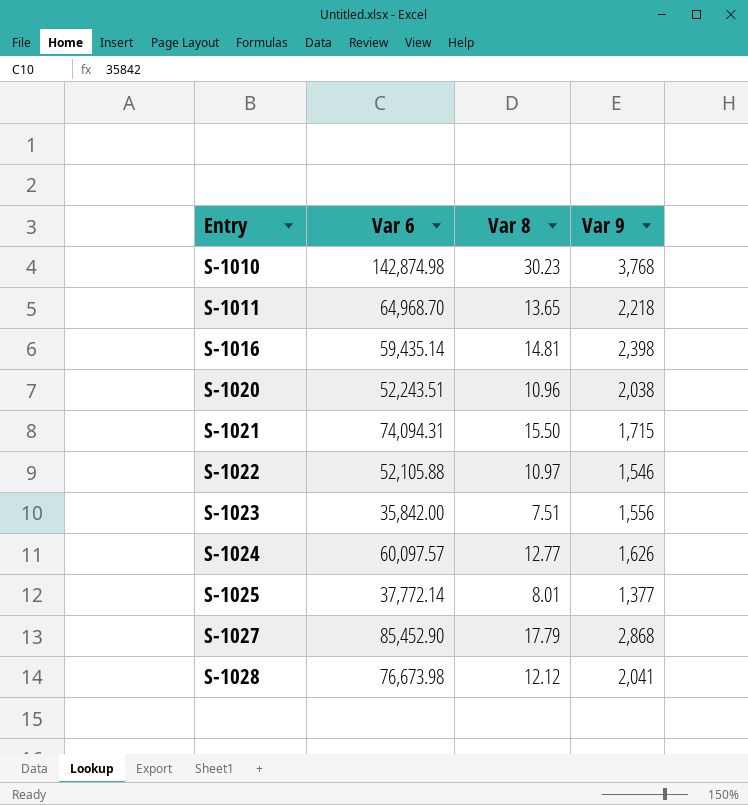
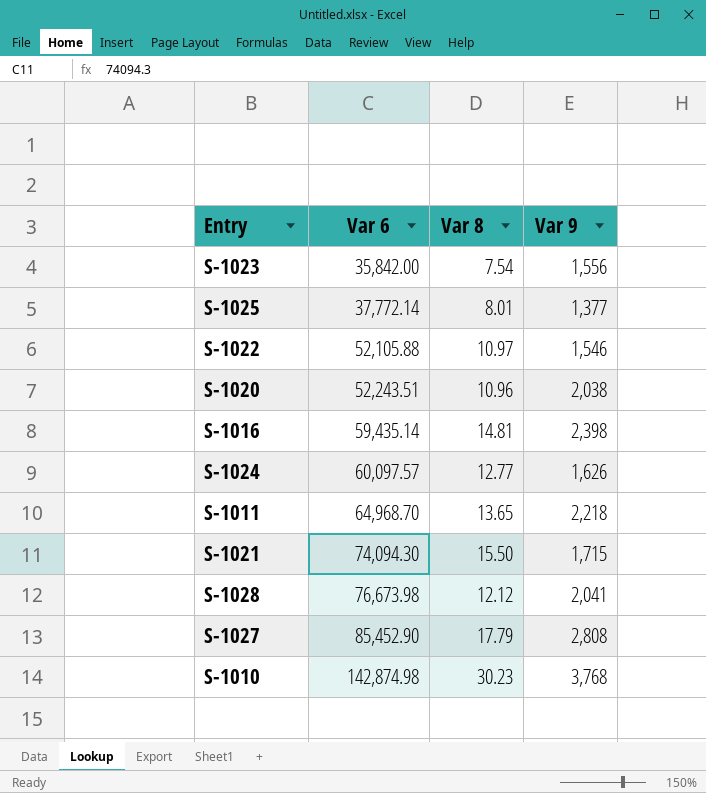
row order: Entry ascending -> Var 6 ascending
S-1023 | Var 8: 7.51 -> 7.54
S-1021 | Var 6: 74,094.31 -> 74,094.30
S-1027 | Var 9: 2,868 -> 2,808

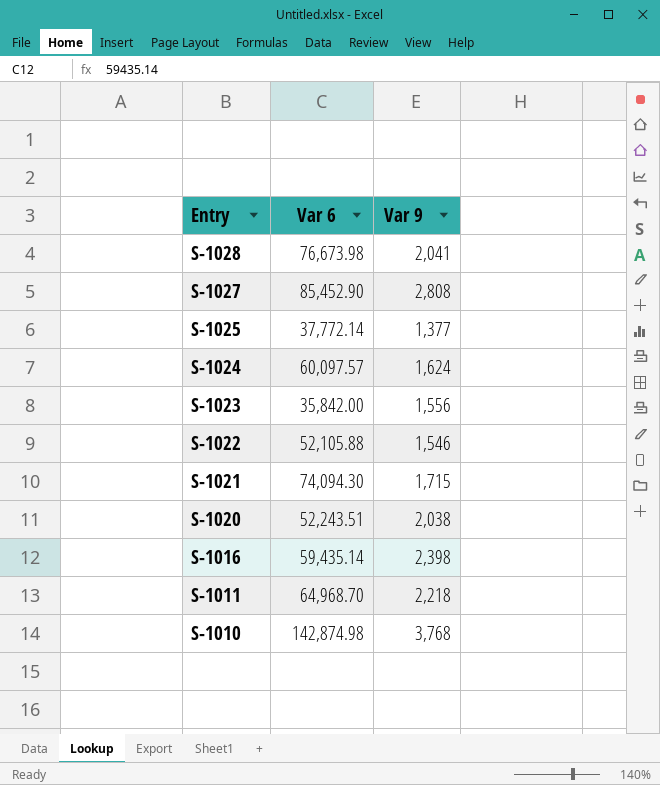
row order: Var 6 ascending -> Entry descending
column Var 8 | position: 3 -> none
S-1024 | Var 9: 1,626 -> 1,624

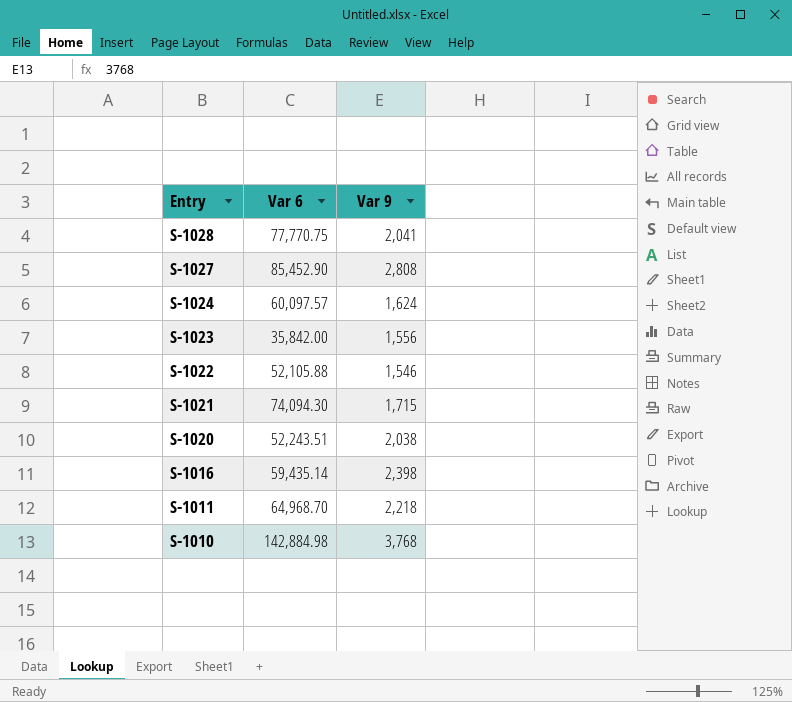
row S-1025: 37,772.14 | 1,377 -> none
S-1028 | Var 6: 76,673.98 -> 77,770.75
S-1010 | Var 6: 142,874.98 -> 142,884.98

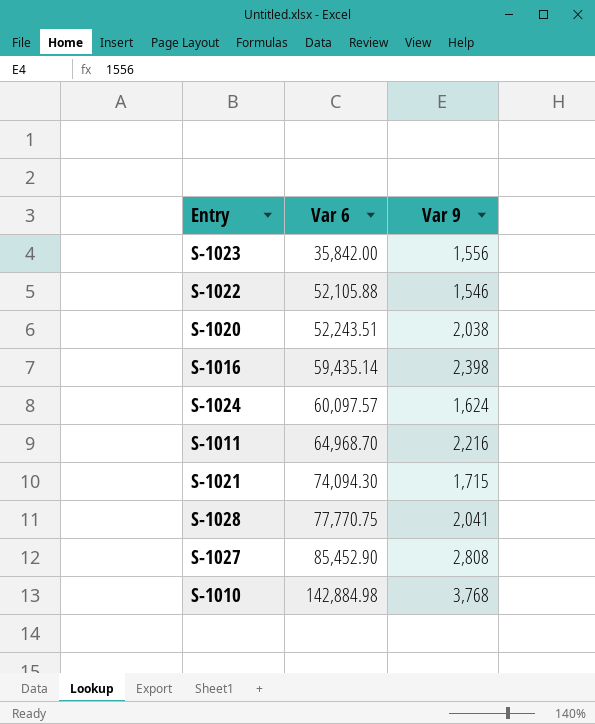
row order: Entry descending -> Var 6 ascending
S-1011 | Var 9: 2,218 -> 2,216

